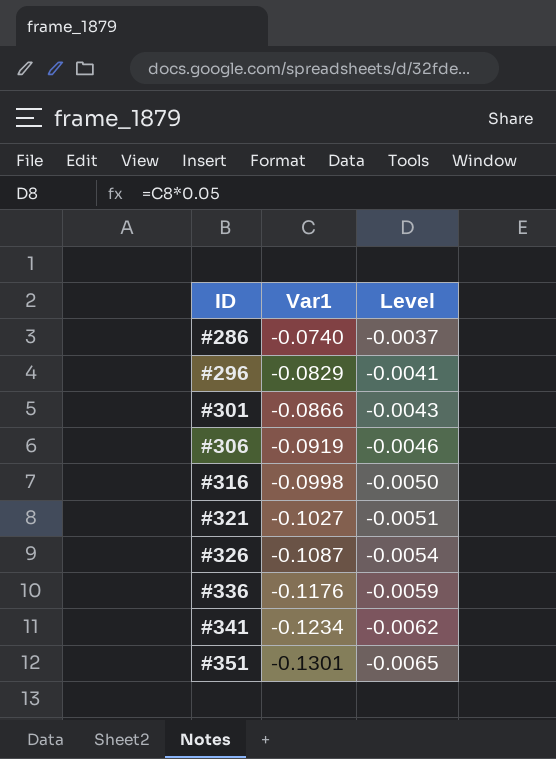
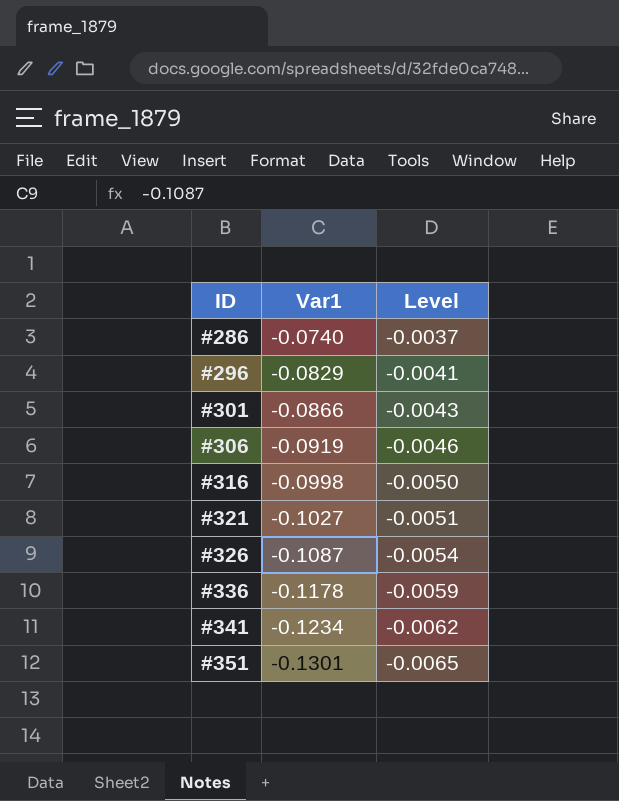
#336 | Var1: -0.1176 -> -0.1178

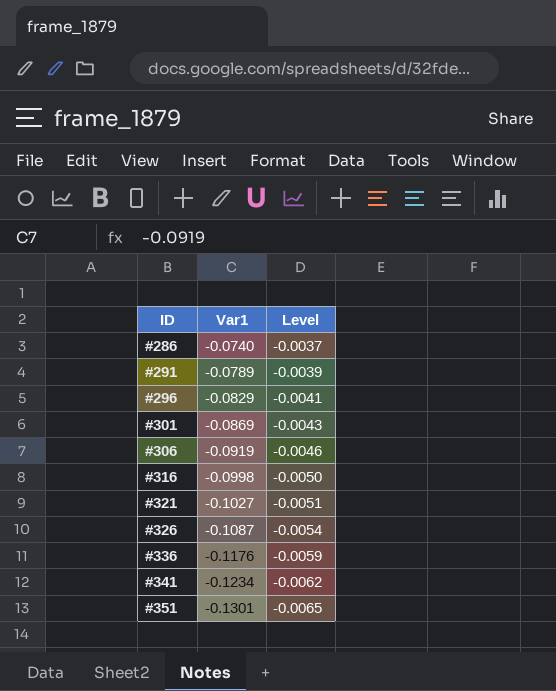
row #291: none -> -0.0789 | -0.0039
#301 | Var1: -0.0866 -> -0.0869
#336 | Var1: -0.1178 -> -0.1176

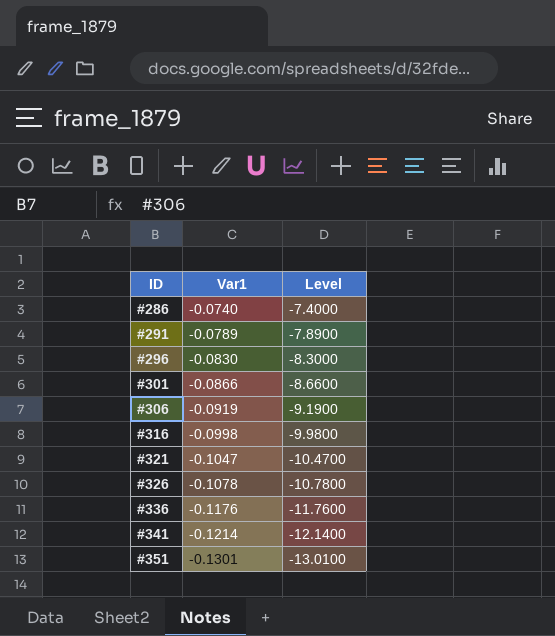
column Level | formula: [Var1] * 0.05 -> [Var1] * 100
#296 | Var1: -0.0829 -> -0.0830
#301 | Var1: -0.0869 -> -0.0866
#321 | Var1: -0.1027 -> -0.1047
#326 | Var1: -0.1087 -> -0.1078
#341 | Var1: -0.1234 -> -0.1214

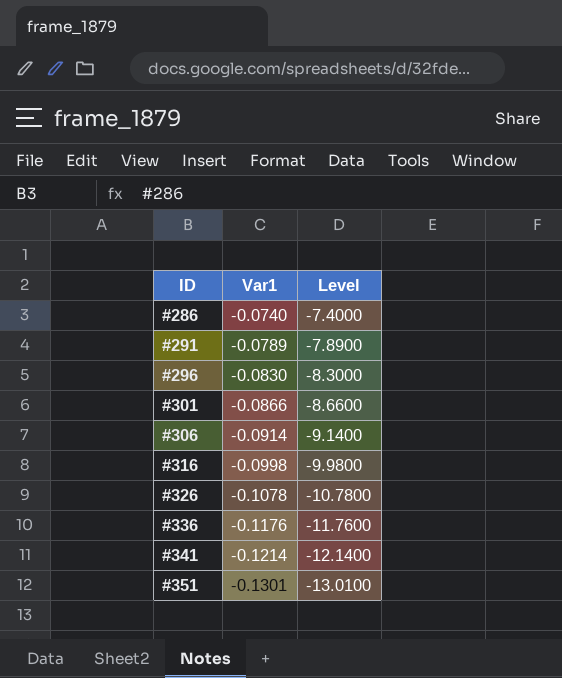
row #321: -0.1047 | -10.4700 -> none
#306 | Var1: -0.0919 -> -0.0914
#306 | Level: -9.1900 -> -9.1400

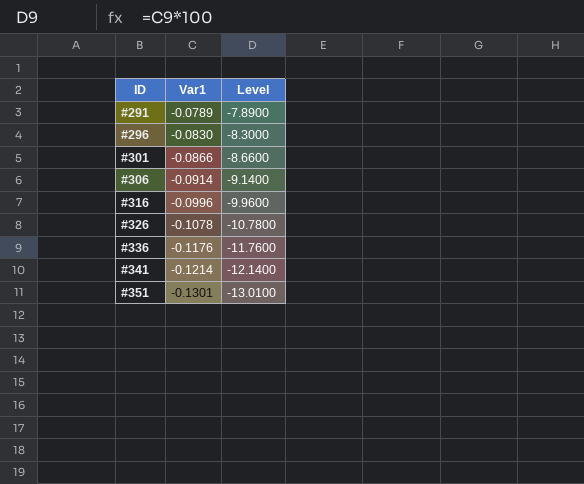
row #286: -0.0740 | -7.4000 -> none
#316 | Var1: -0.0998 -> -0.0996
#316 | Level: -9.9800 -> -9.9600

